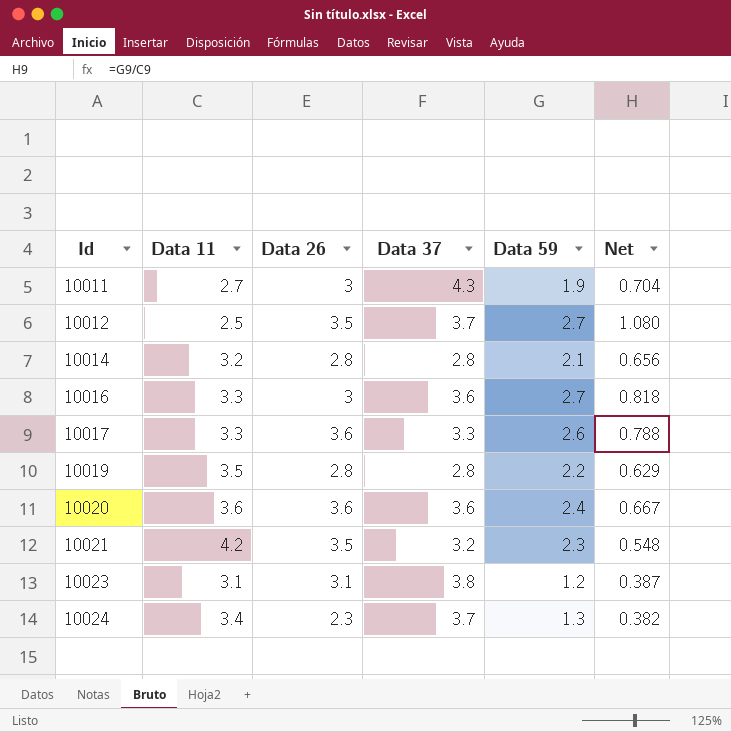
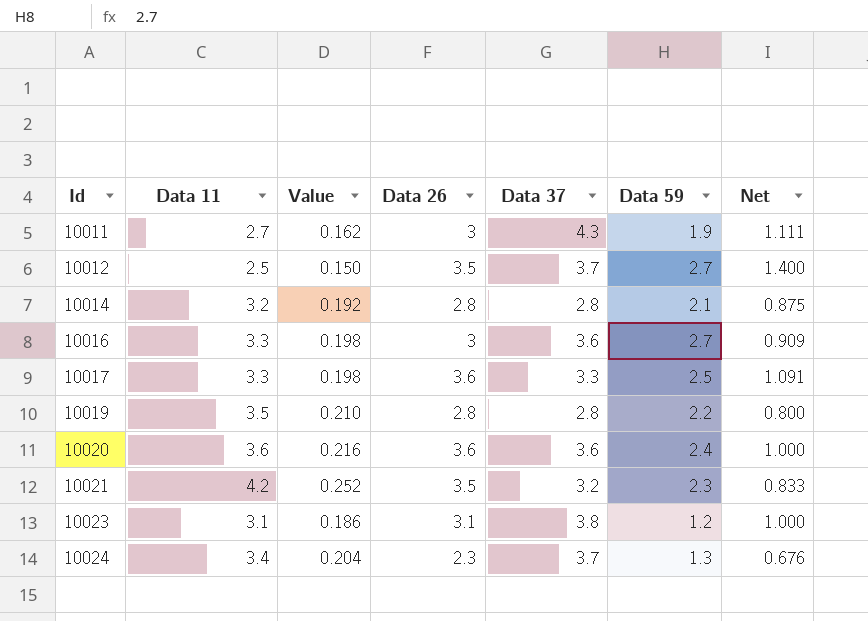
column Value | formula: none -> [Data 11] * 0.06
column Net | formula: [Data 59] / [Data 11] -> [Data 26] / [Data 11]
10017 | Data 59: 2.6 -> 2.5

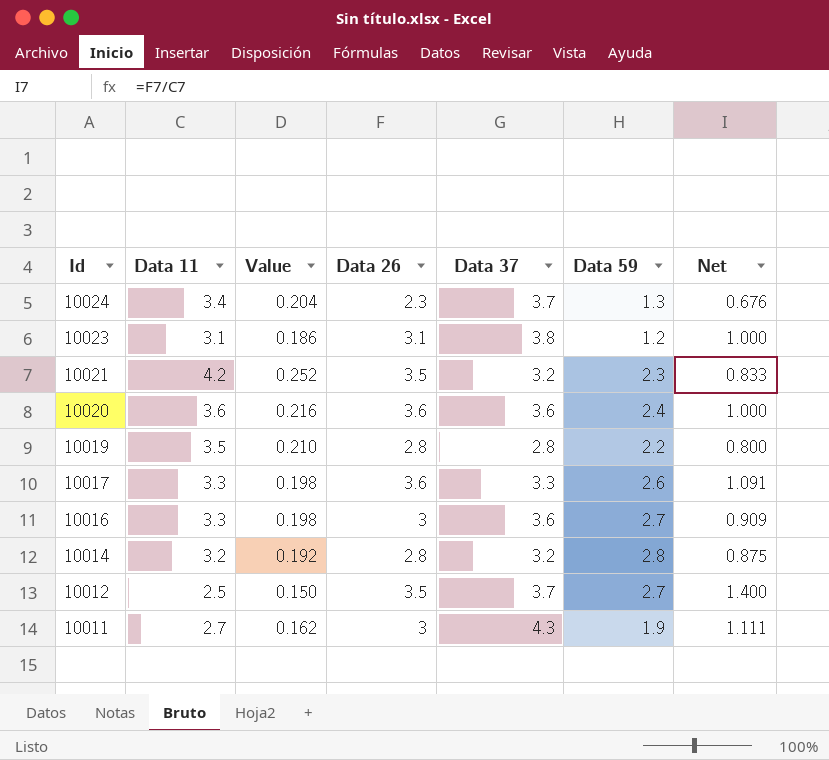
row order: Id ascending -> Id descending
10017 | Data 59: 2.5 -> 2.6
10014 | Data 37: 2.8 -> 3.2
10014 | Data 59: 2.1 -> 2.8

